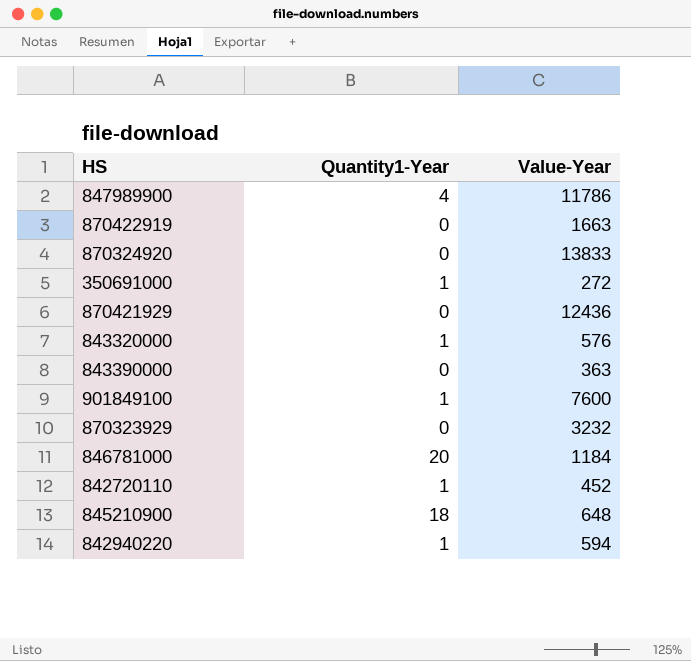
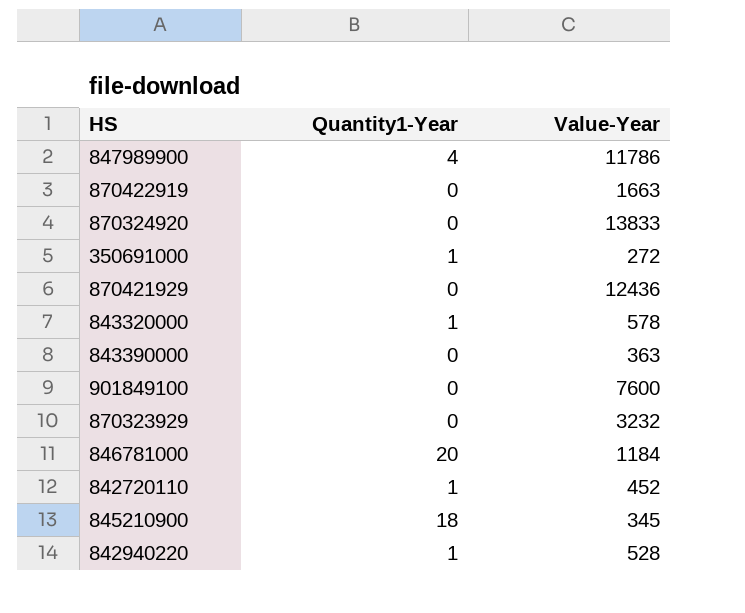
843320000 | Value-Year: 576 -> 578
901849100 | Quantity1-Year: 1 -> 0
845210900 | Value-Year: 648 -> 345
842940220 | Value-Year: 594 -> 528

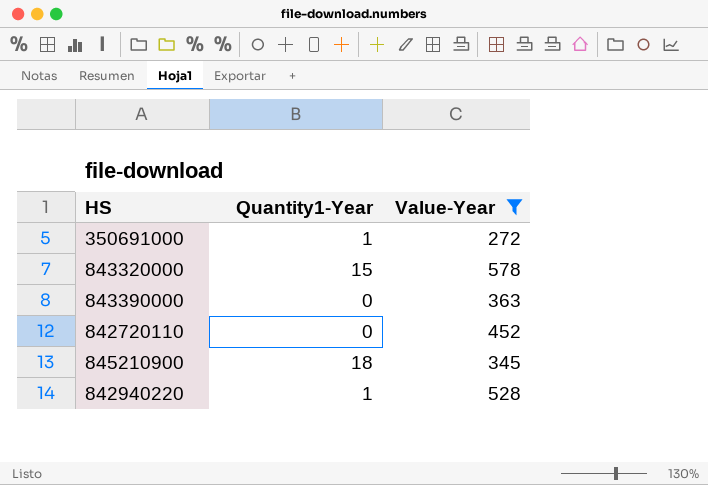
filter: none -> Value-Year <= 578
843320000 | Quantity1-Year: 1 -> 15
842720110 | Quantity1-Year: 1 -> 0

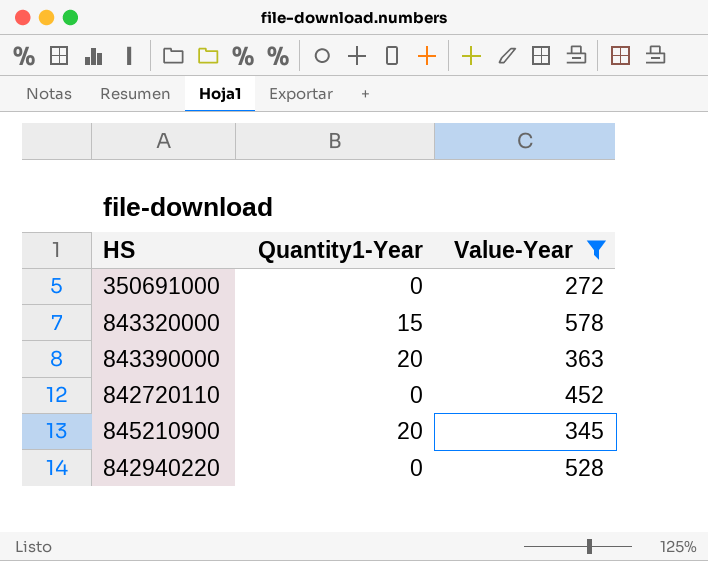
350691000 | Quantity1-Year: 1 -> 0
843390000 | Quantity1-Year: 0 -> 20
845210900 | Quantity1-Year: 18 -> 20
842940220 | Quantity1-Year: 1 -> 0

